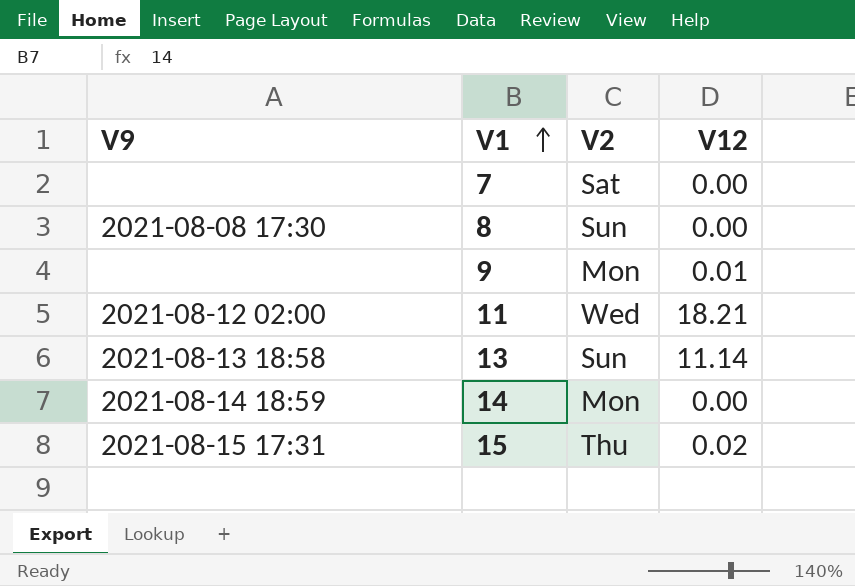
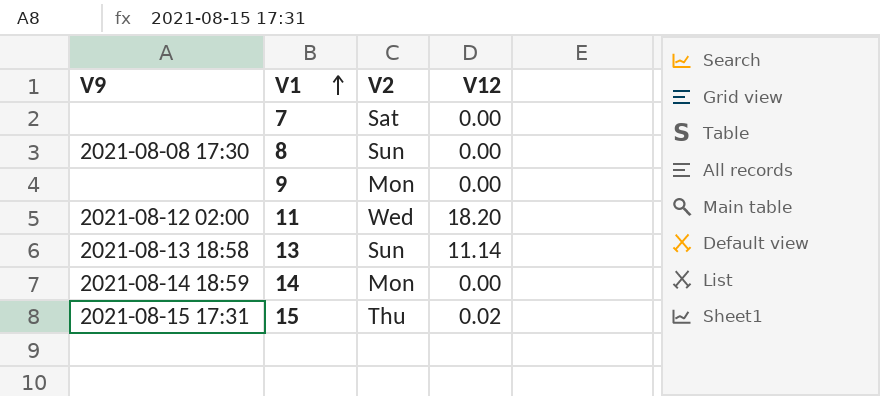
9 | V12: 0.01 -> 0.00
11 | V12: 18.21 -> 18.20

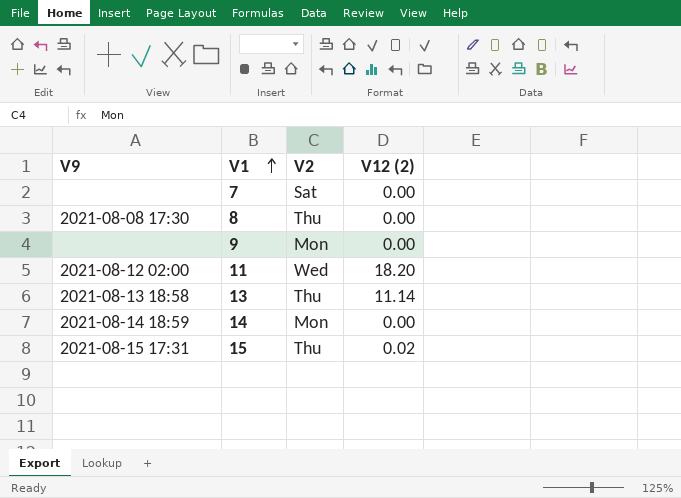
column name: V12 -> V12 (2)
8 | V2: Sun -> Thu
13 | V2: Sun -> Thu

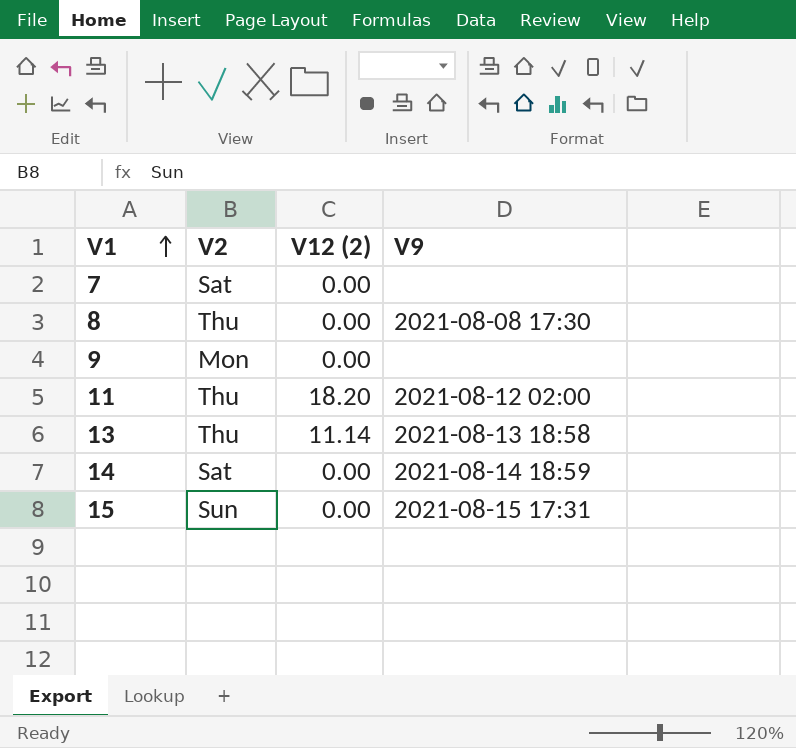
column V9 | position: 1 -> 4
11 | V2: Wed -> Thu
14 | V2: Mon -> Sat
15 | V2: Thu -> Sun
15 | V12 (2): 0.02 -> 0.00

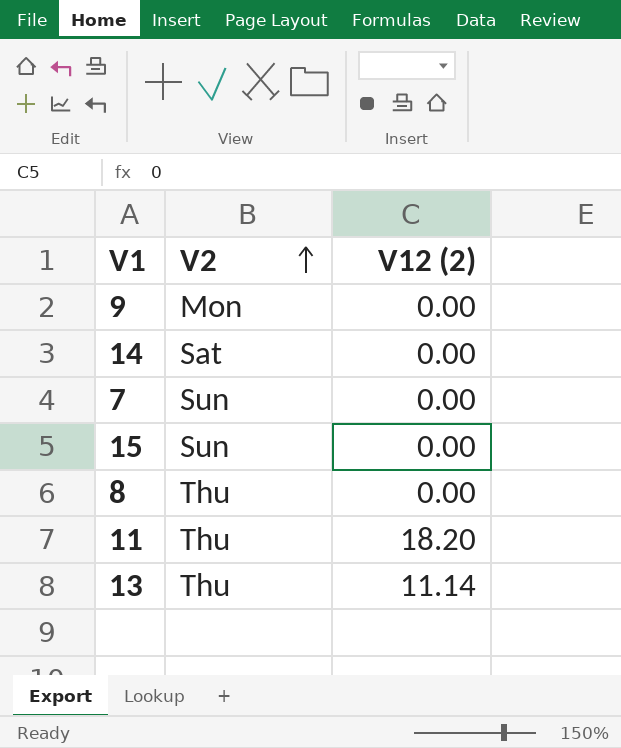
row order: V1 ascending -> V2 ascending
column V9 | position: 4 -> none
7 | V2: Sat -> Sun

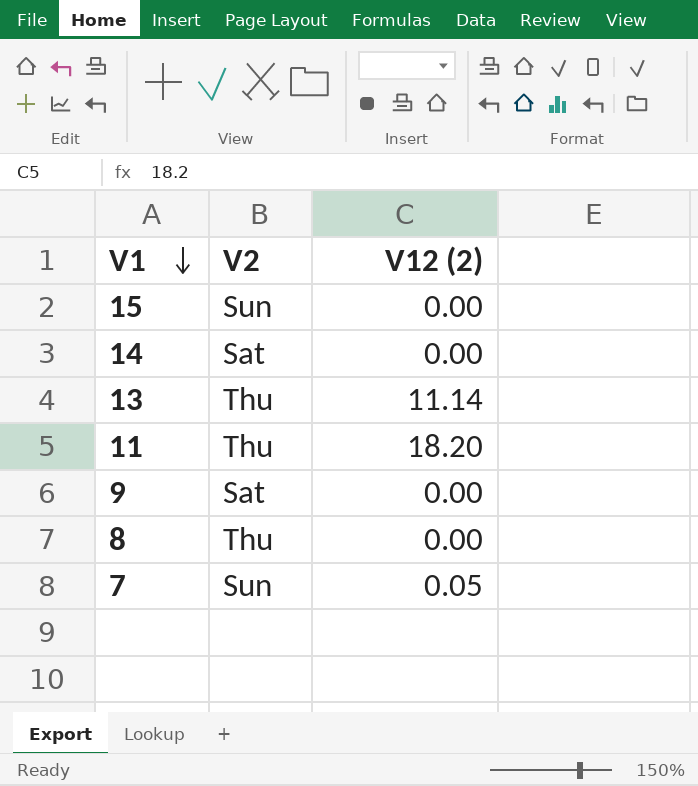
row order: V2 ascending -> V1 descending
9 | V2: Mon -> Sat
7 | V12 (2): 0.00 -> 0.05

